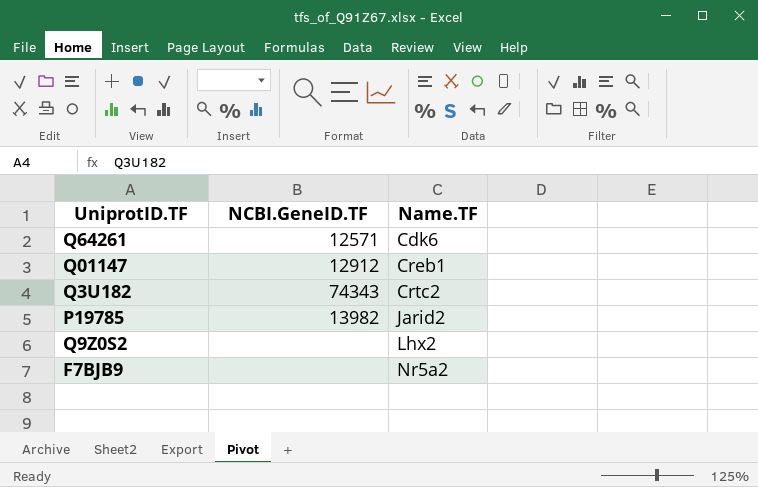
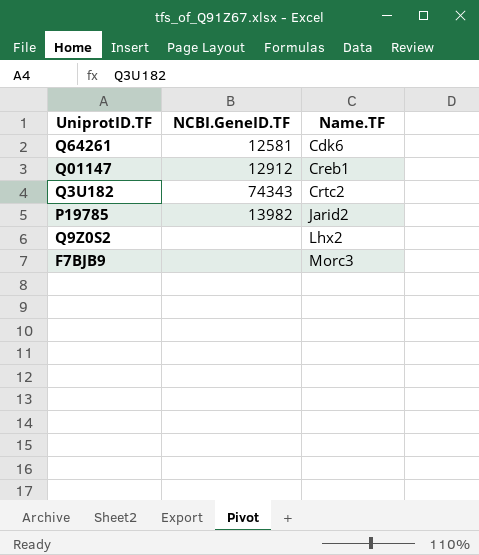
Q64261 | NCBI.GeneID.TF: 12571 -> 12581
F7BJB9 | Name.TF: Nr5a2 -> Morc3

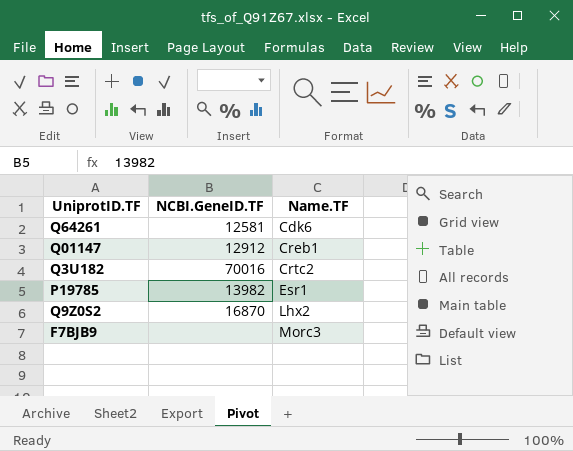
Q3U182 | NCBI.GeneID.TF: 74343 -> 70016
P19785 | Name.TF: Jarid2 -> Esr1
Q9Z0S2 | NCBI.GeneID.TF: none -> 16870

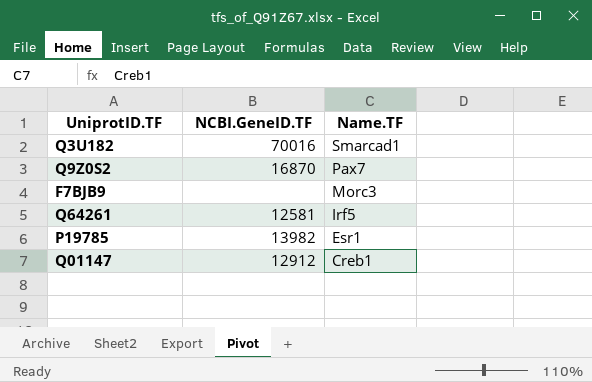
row order: Name.TF ascending -> Name.TF descending
Q3U182 | Name.TF: Crtc2 -> Smarcad1
Q9Z0S2 | Name.TF: Lhx2 -> Pax7
Q64261 | Name.TF: Cdk6 -> Irf5

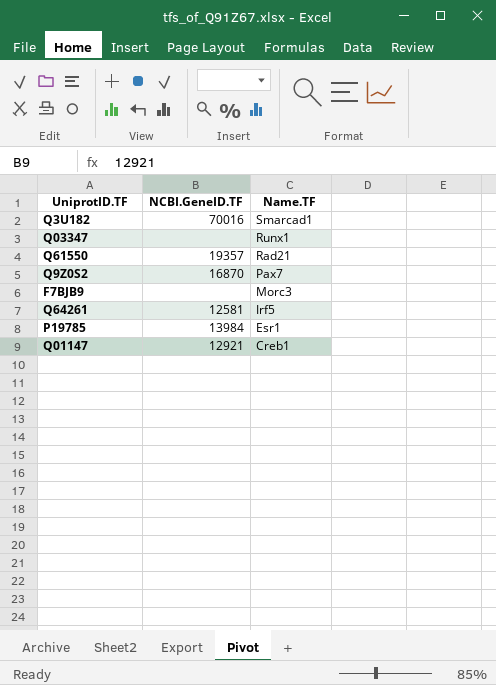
row Q03347: none -> none | Runx1
row Q61550: none -> 19357 | Rad21
P19785 | NCBI.GeneID.TF: 13982 -> 13984
Q01147 | NCBI.GeneID.TF: 12912 -> 12921

